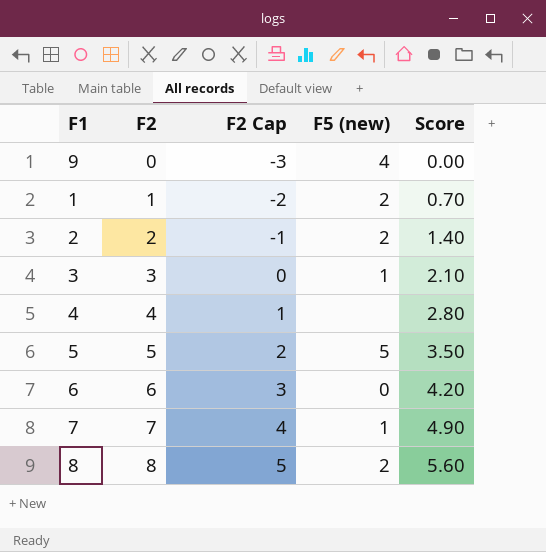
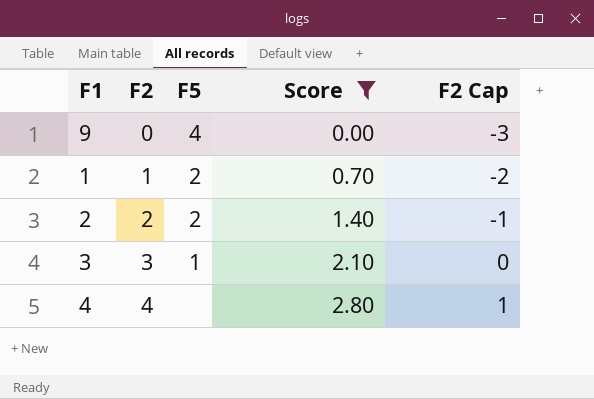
filter: none -> Score <= 2.80
column name: F5 (new) -> F5
column F2 Cap | position: 3 -> 5

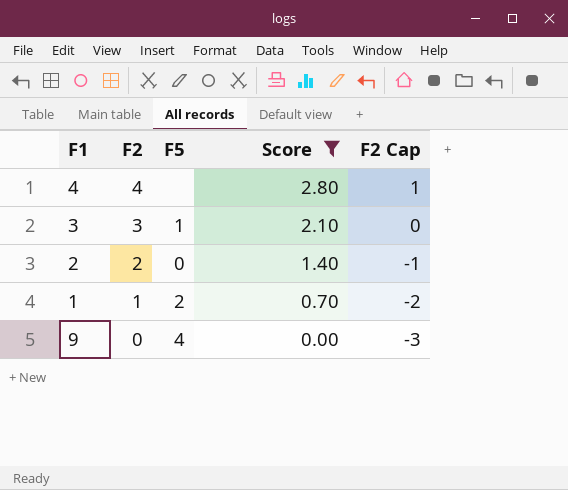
row order: F2 ascending -> F2 descending
2 | F5: 2 -> 0

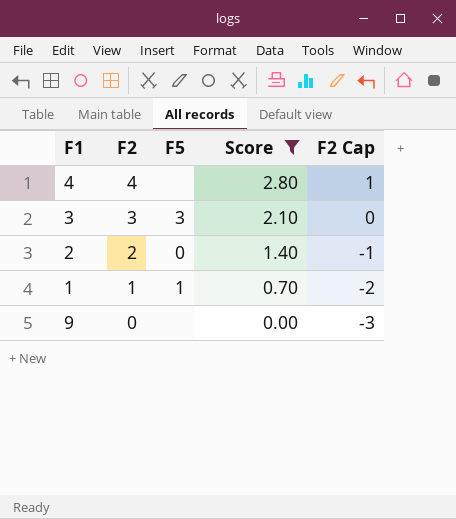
3 | F5: 1 -> 3
1 | F5: 2 -> 1
9 | F5: 4 -> none

